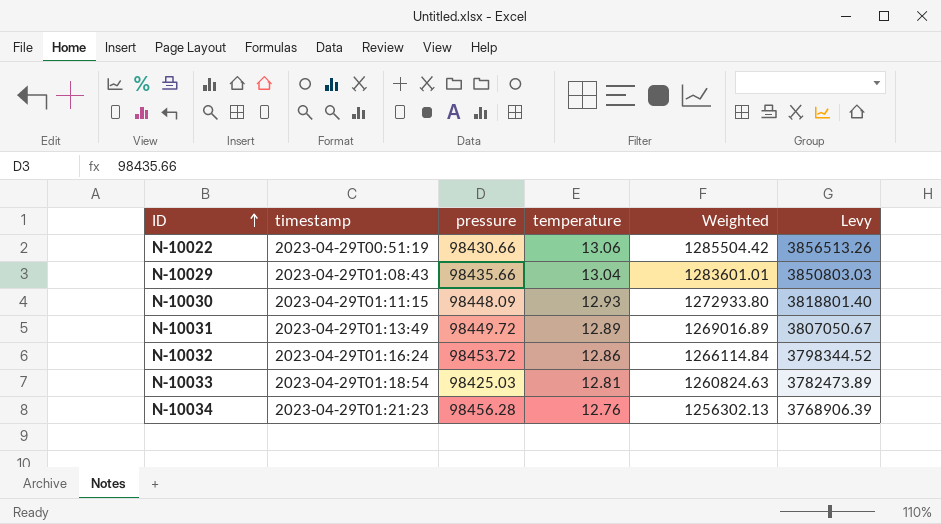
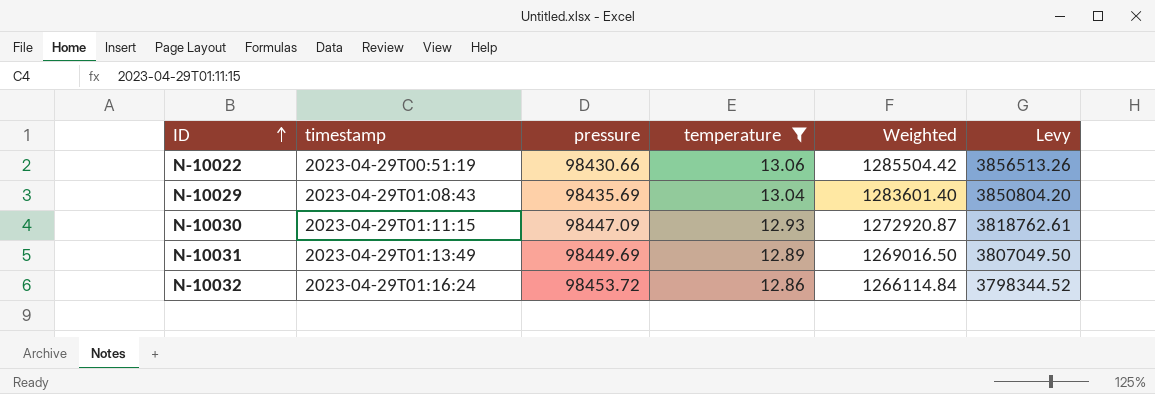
filter: none -> temperature >= 12.86
N-10029 | pressure: 98435.66 -> 98435.69
N-10029 | Weighted: 1283601.01 -> 1283601.40
N-10029 | Levy: 3850803.03 -> 3850804.20
N-10030 | pressure: 98448.09 -> 98447.09
N-10030 | Weighted: 1272933.80 -> 1272920.87
N-10030 | Levy: 3818801.40 -> 3818762.61
N-10031 | pressure: 98449.72 -> 98449.69
N-10031 | Weighted: 1269016.89 -> 1269016.50
N-10031 | Levy: 3807050.67 -> 3807049.50

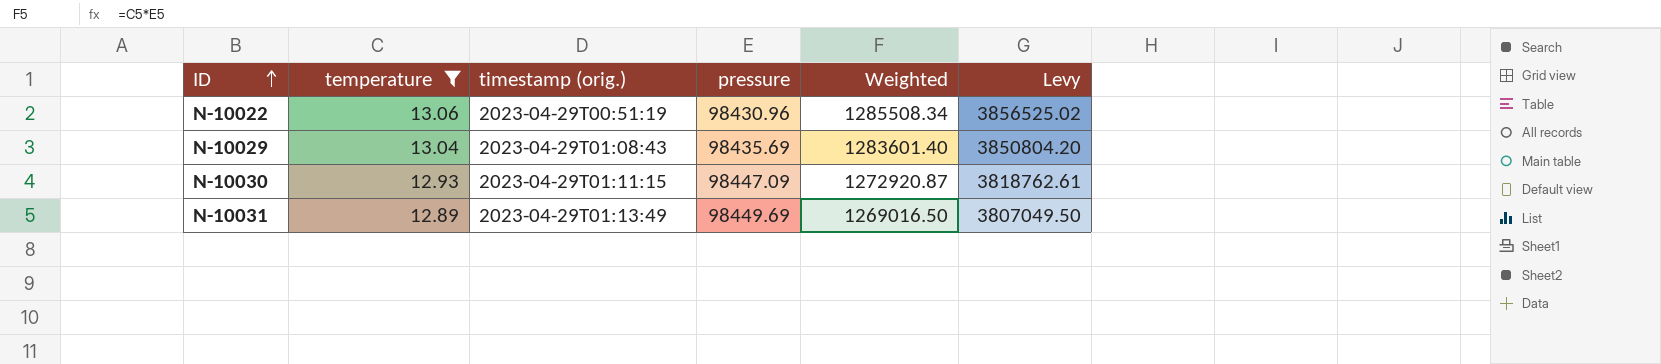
column temperature | position: 4 -> 2
column name: timestamp -> timestamp (orig.)
row N-10032: 2023-04-29T01:16:24 | 98453.72 | 12.86 | 1266114.84 | 3798344.52 -> none
N-10022 | pressure: 98430.66 -> 98430.96
N-10022 | Weighted: 1285504.42 -> 1285508.34
N-10022 | Levy: 3856513.26 -> 3856525.02

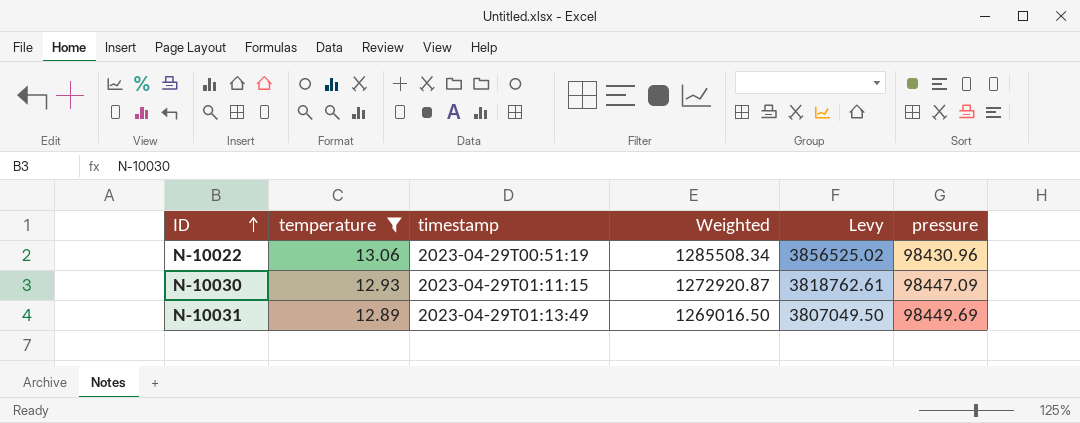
column name: timestamp (orig.) -> timestamp
column pressure | position: 4 -> 6
row N-10029: 13.04 | 2023-04-29T01:08:43 | 98435.69 | 1283601.40 | 3850804.20 -> none

